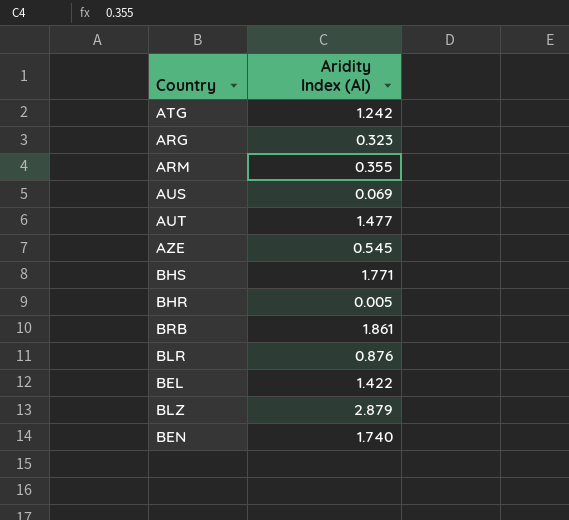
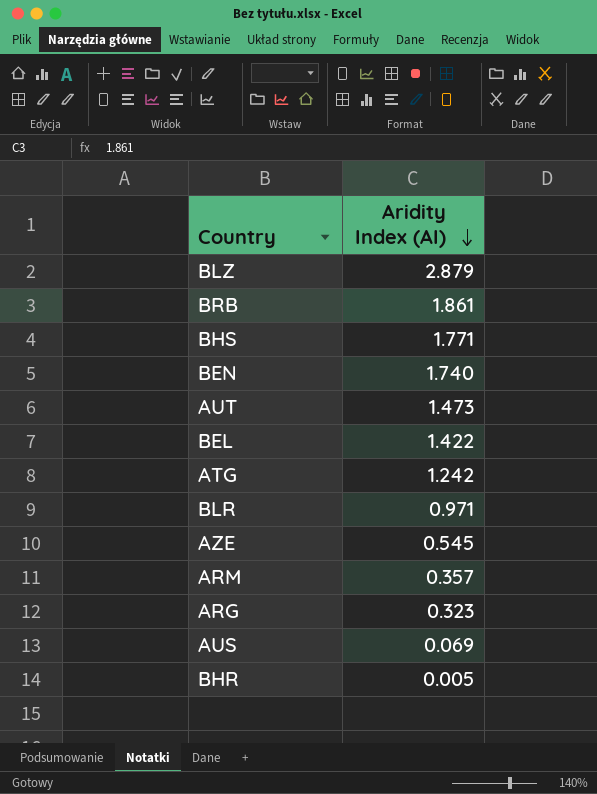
row order: none -> Aridity Index (AI) descending
AUT | Aridity Index (AI): 1.477 -> 1.473
BLR | Aridity Index (AI): 0.876 -> 0.971
ARM | Aridity Index (AI): 0.355 -> 0.357

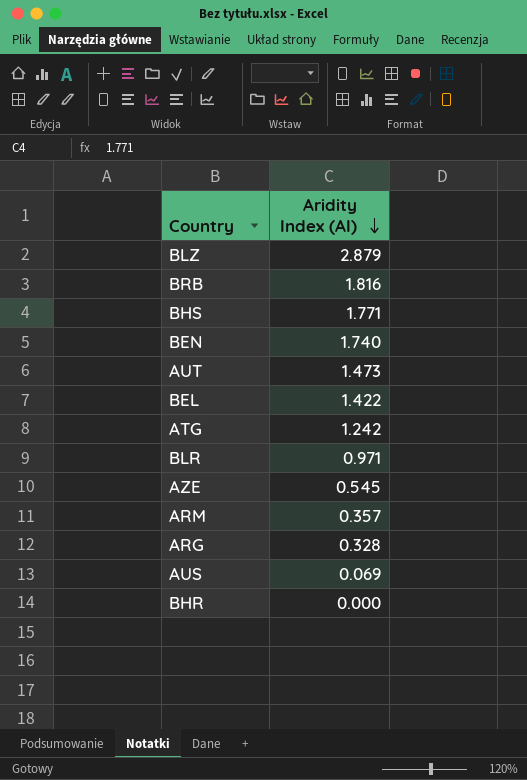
BRB | Aridity Index (AI): 1.861 -> 1.816
ARG | Aridity Index (AI): 0.323 -> 0.328
BHR | Aridity Index (AI): 0.005 -> 0.000

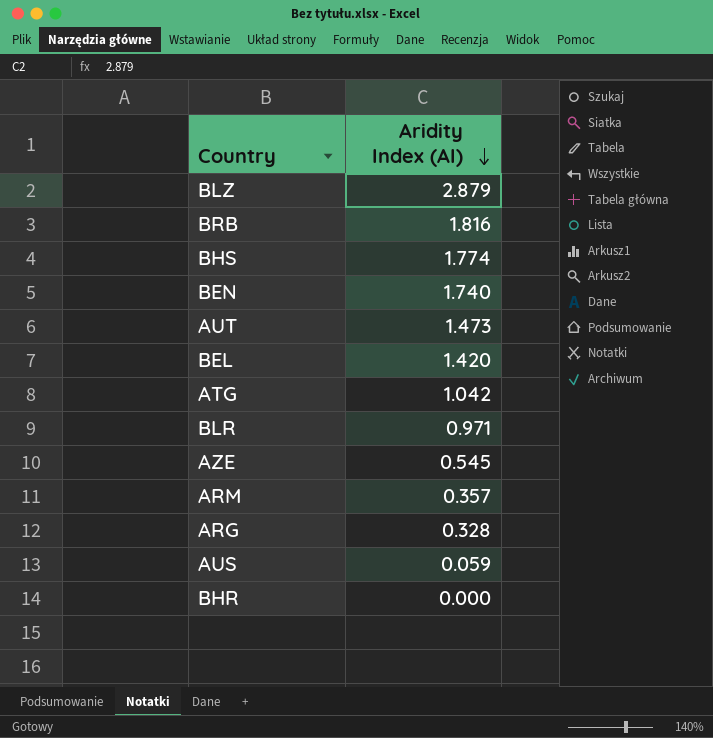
BHS | Aridity Index (AI): 1.771 -> 1.774
BEL | Aridity Index (AI): 1.422 -> 1.420
ATG | Aridity Index (AI): 1.242 -> 1.042
AUS | Aridity Index (AI): 0.069 -> 0.059

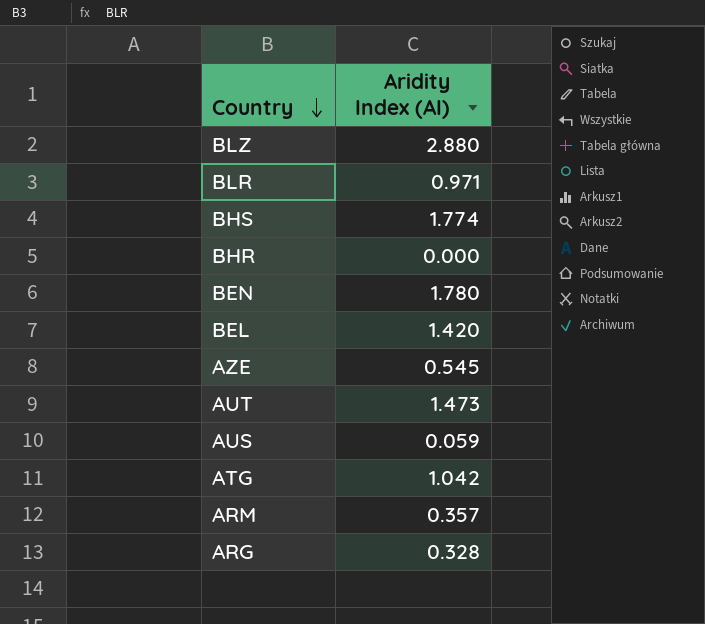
row order: Aridity Index (AI) descending -> Country descending
row BRB: 1.816 -> none
BLZ | Aridity Index (AI): 2.879 -> 2.880
BEN | Aridity Index (AI): 1.740 -> 1.780

